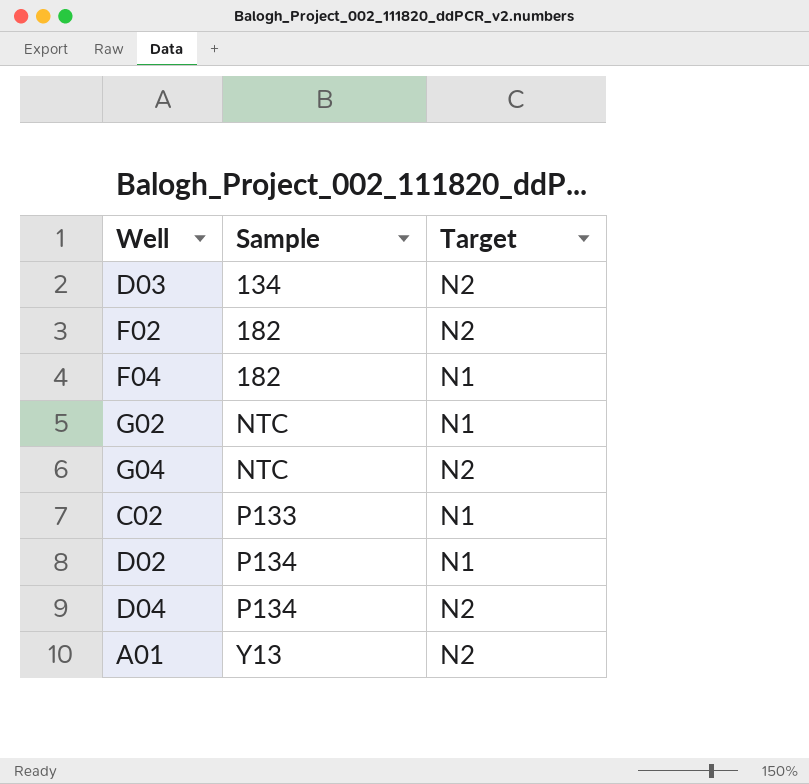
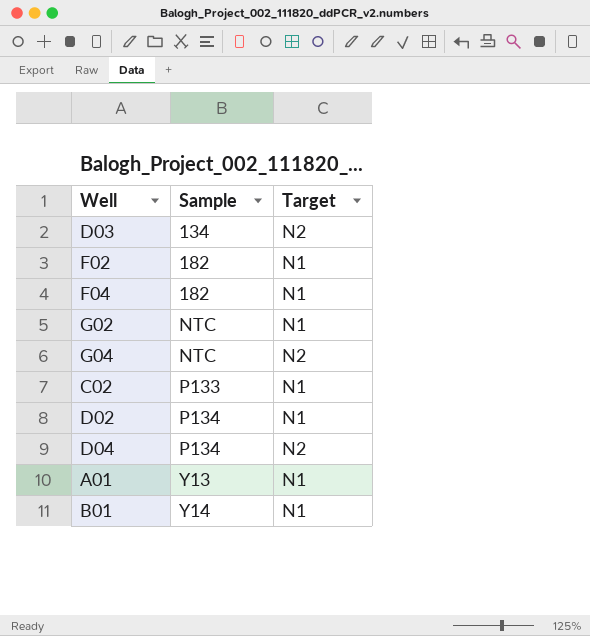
F02 | Target: N2 -> N1
A01 | Target: N2 -> N1
row B01: none -> Y14 | N1

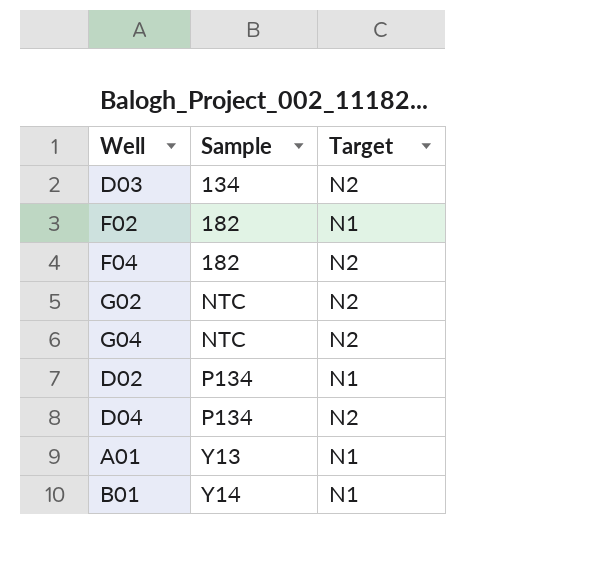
row C02: P133 | N1 -> none
F04 | Target: N1 -> N2
G02 | Target: N1 -> N2

